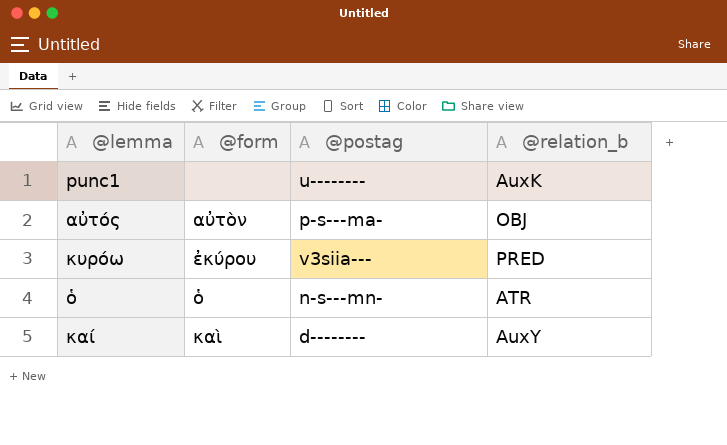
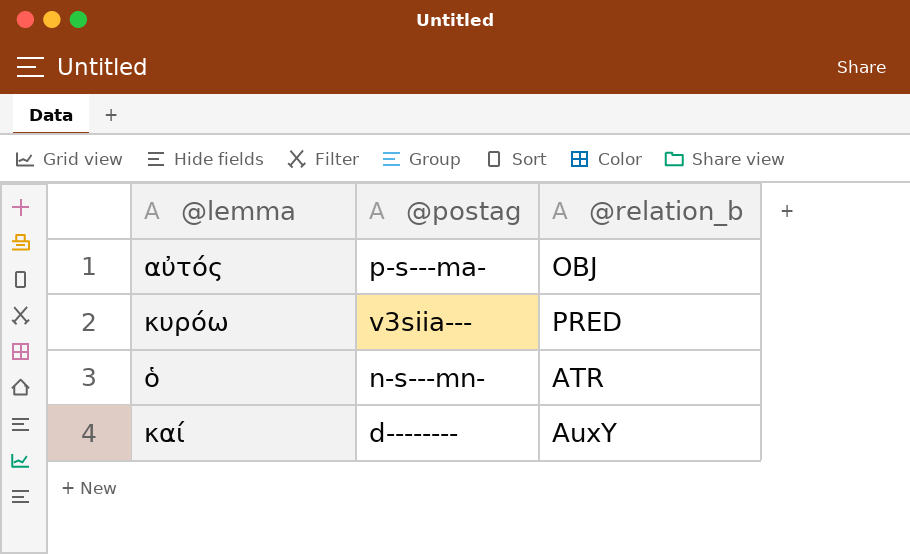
column @form | position: 2 -> none
row punc1: none | u-------- | AuxK -> none

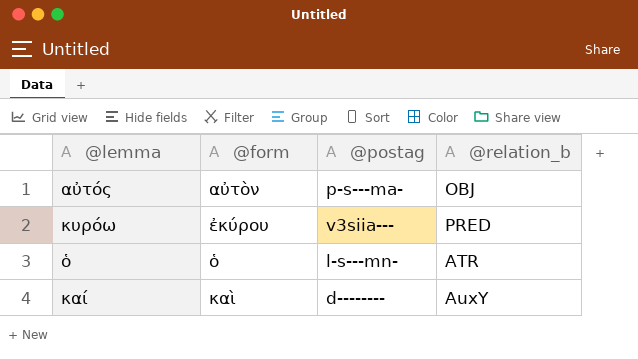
column @form | position: none -> 2
ὁ | @postag: n-s---mn- -> l-s---mn-

